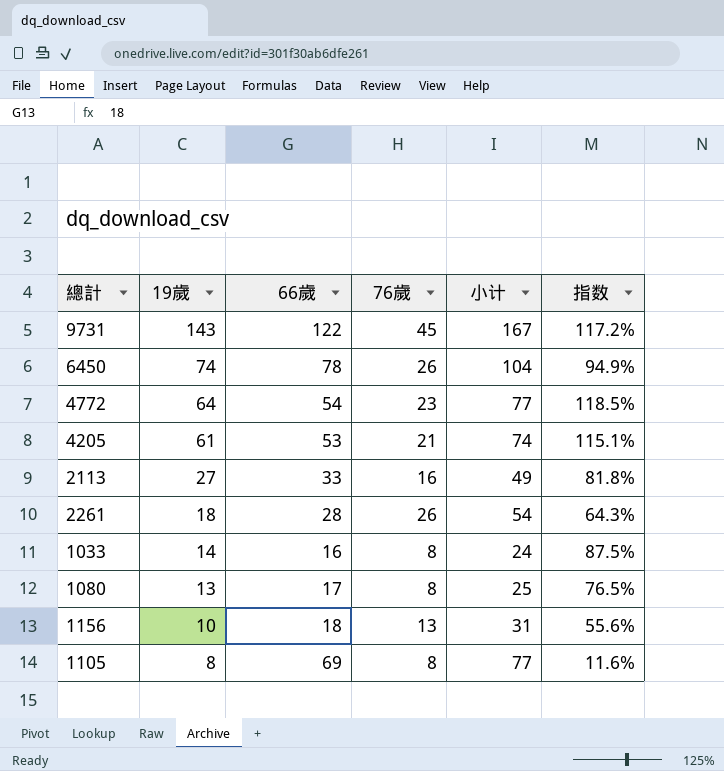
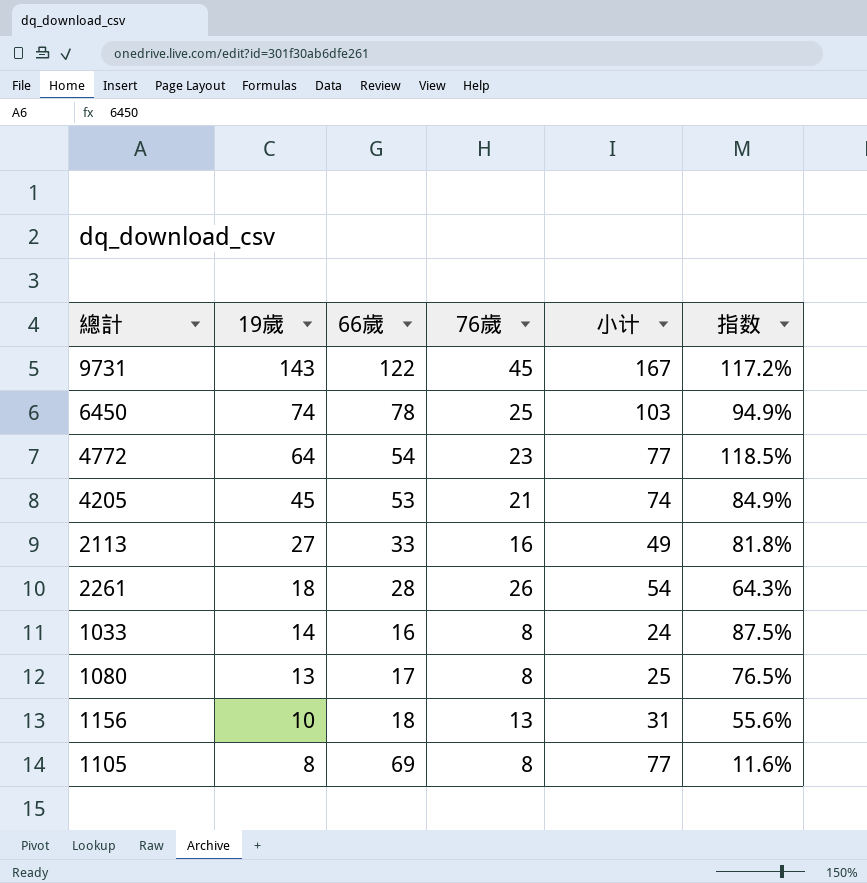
6450 | 76歲: 26 -> 25
6450 | 小计: 104 -> 103
4205 | 19歲: 61 -> 45
4205 | 指数: 115.1% -> 84.9%

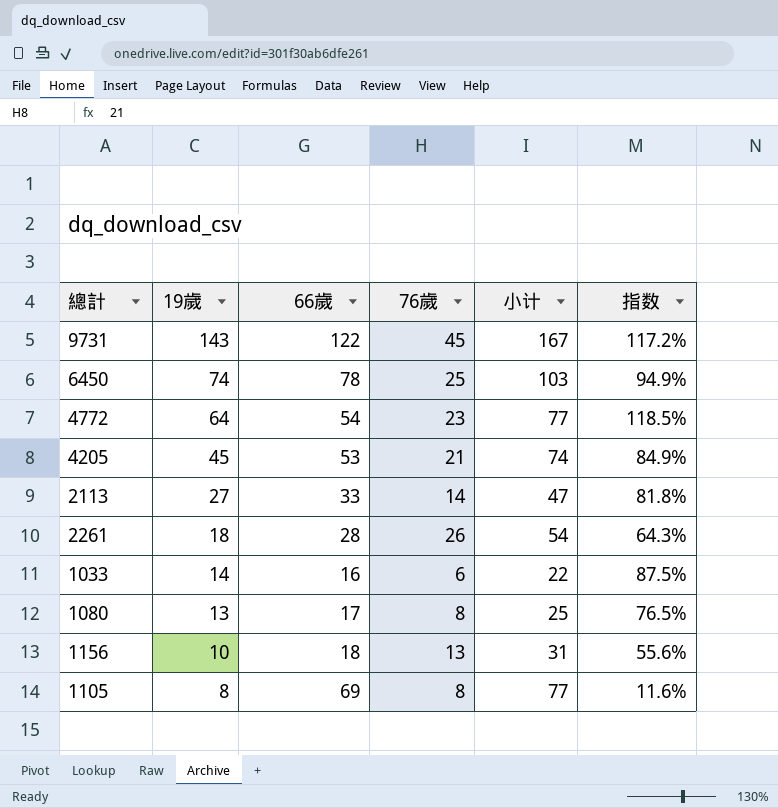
2113 | 76歲: 16 -> 14
2113 | 小计: 49 -> 47
1033 | 76歲: 8 -> 6
1033 | 小计: 24 -> 22

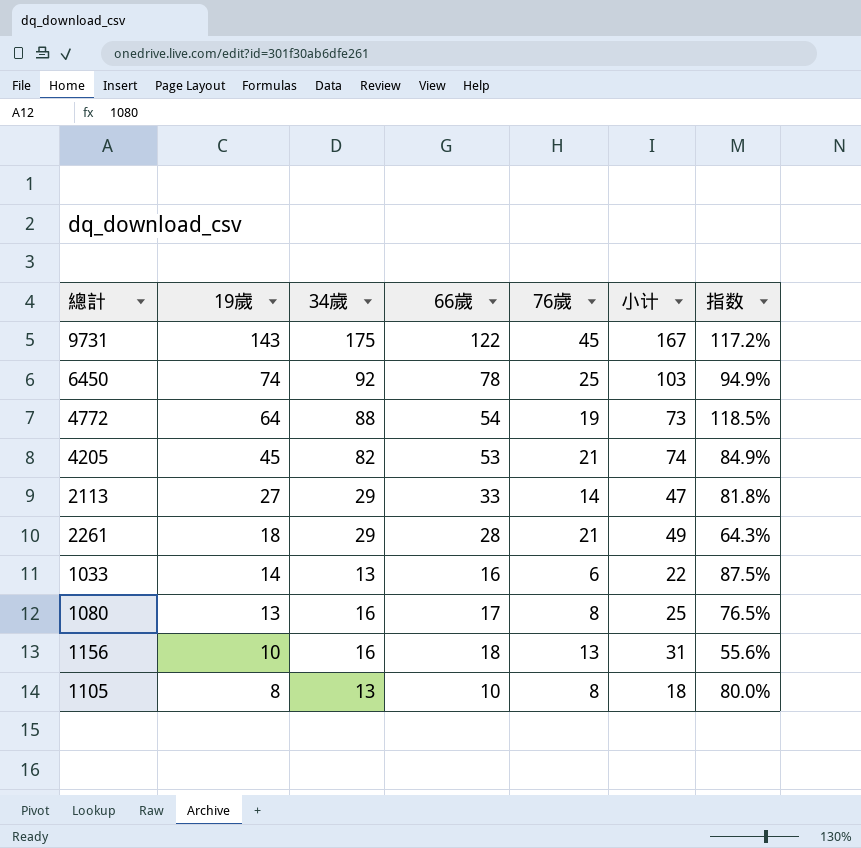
column 34歲 | position: none -> 3
4772 | 76歲: 23 -> 19
4772 | 小计: 77 -> 73
2261 | 76歲: 26 -> 21
2261 | 小计: 54 -> 49
1105 | 66歲: 69 -> 10
1105 | 小计: 77 -> 18
1105 | 指数: 11.6% -> 80.0%

